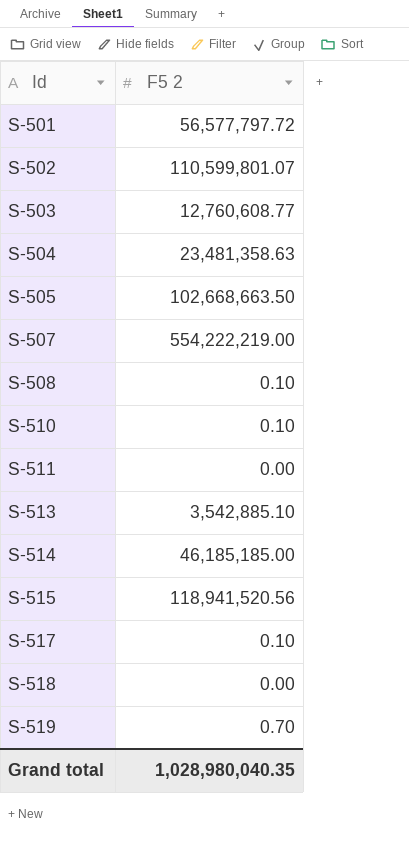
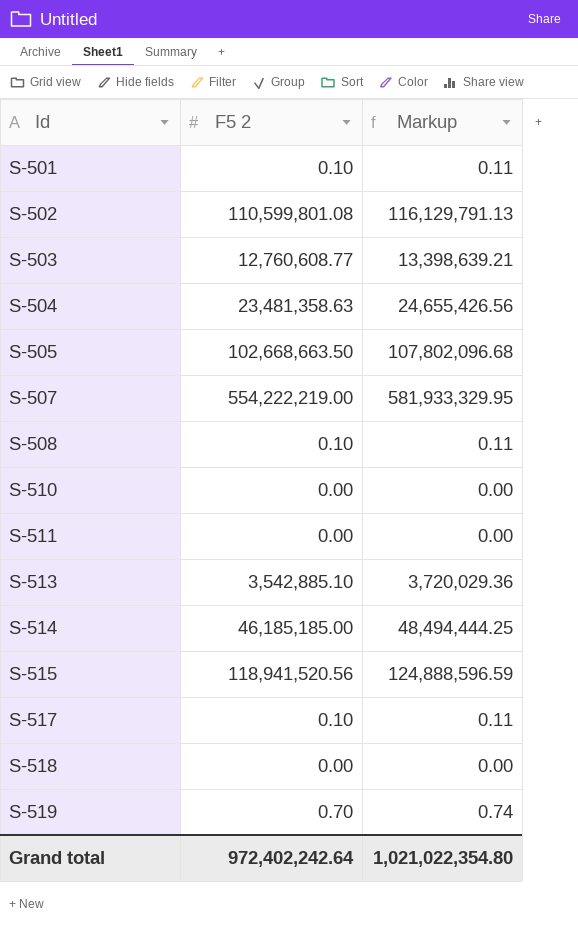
column Markup | formula: none -> [F5 2] * 1.05
S-501 | F5 2: 56,577,797.72 -> 0.10
S-502 | F5 2: 110,599,801.07 -> 110,599,801.08
S-510 | F5 2: 0.10 -> 0.00
Grand total | F5 2: 1,028,980,040.35 -> 972,402,242.64

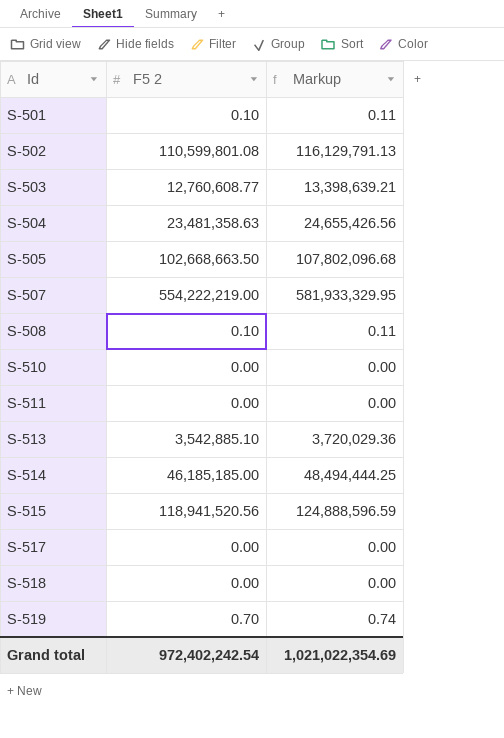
S-517 | F5 2: 0.10 -> 0.00
S-517 | Markup: 0.11 -> 0.00
Grand total | F5 2: 972,402,242.64 -> 972,402,242.54
Grand total | Markup: 1,021,022,354.80 -> 1,021,022,354.69

